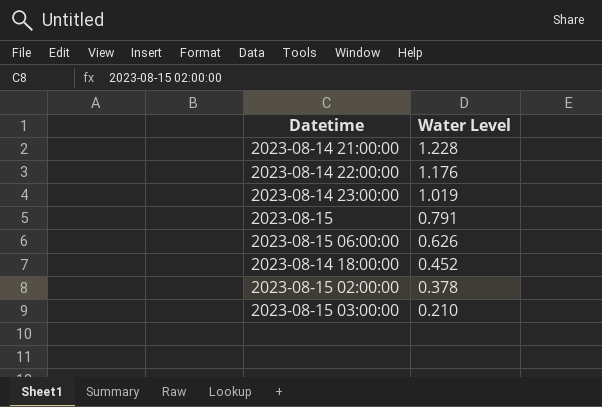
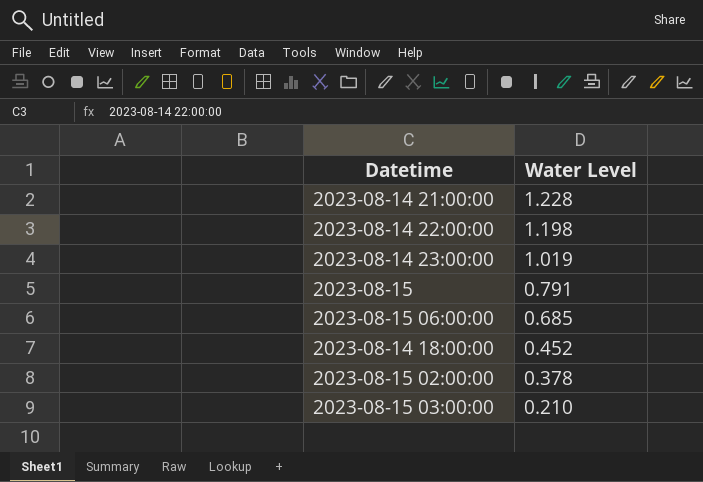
2023-08-14 22:00:00 | Water Level: 1.176 -> 1.198
2023-08-15 06:00:00 | Water Level: 0.626 -> 0.685

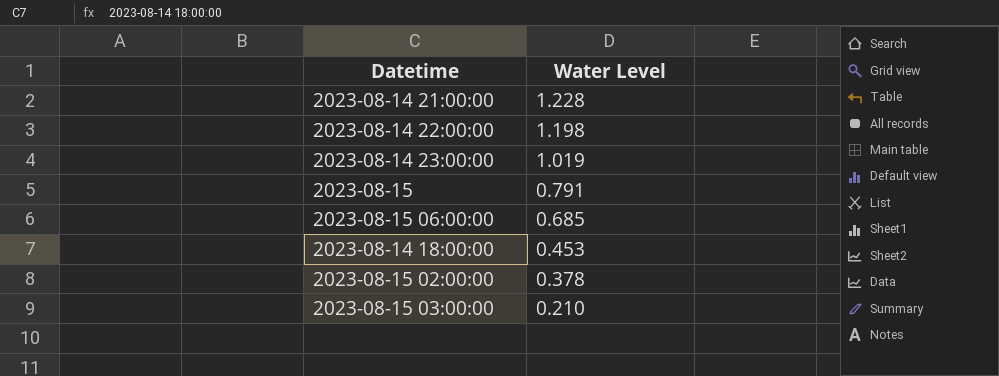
2023-08-14 18:00:00 | Water Level: 0.452 -> 0.453

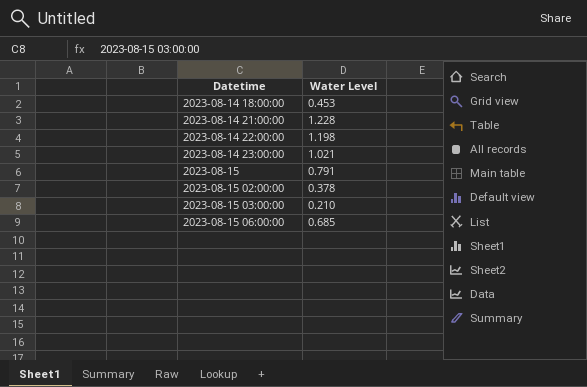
row order: Water Level descending -> Datetime ascending
2023-08-14 23:00:00 | Water Level: 1.019 -> 1.021

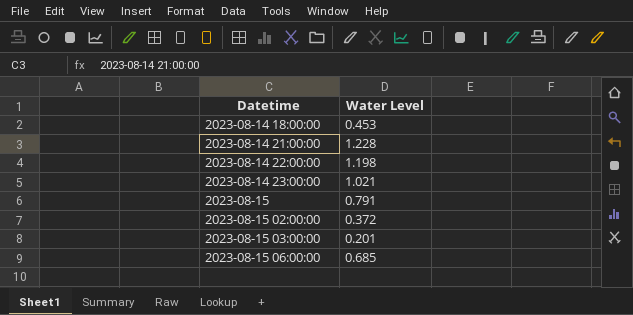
2023-08-15 02:00:00 | Water Level: 0.378 -> 0.372
2023-08-15 03:00:00 | Water Level: 0.210 -> 0.201

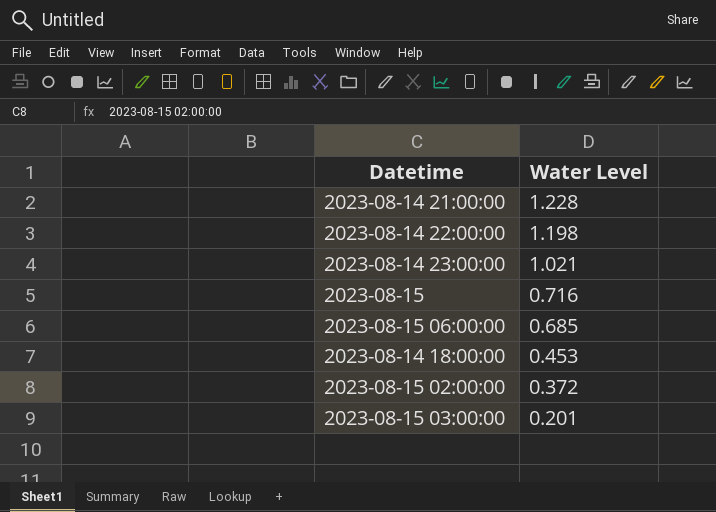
row order: Datetime ascending -> Water Level descending
2023-08-15 | Water Level: 0.791 -> 0.716

